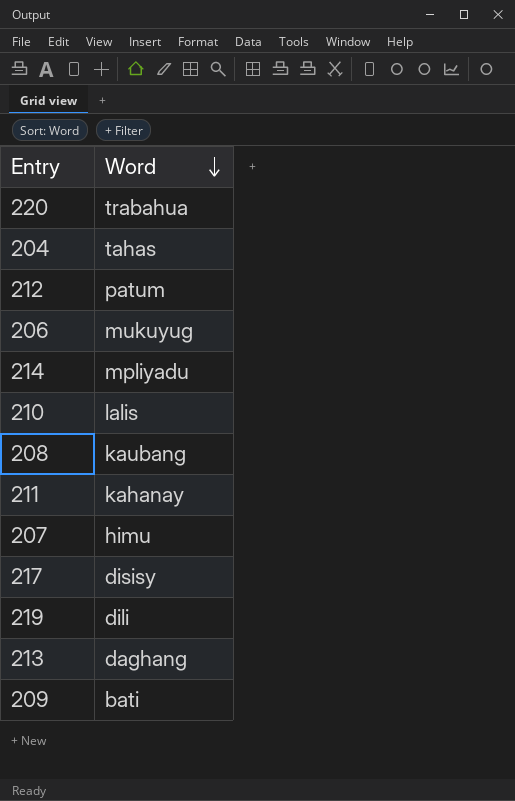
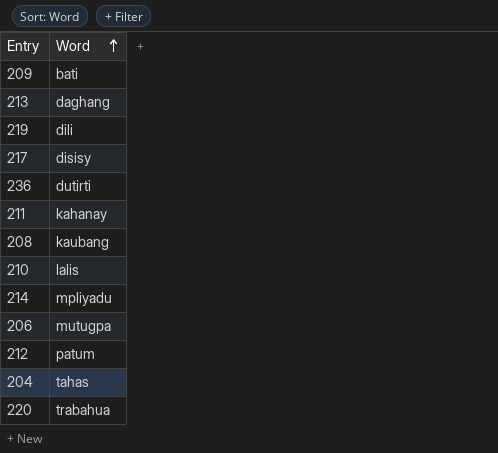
row order: Word descending -> Word ascending
row 207: himu -> none
row 236: none -> dutirti
206 | Word: mukuyug -> mutugpa

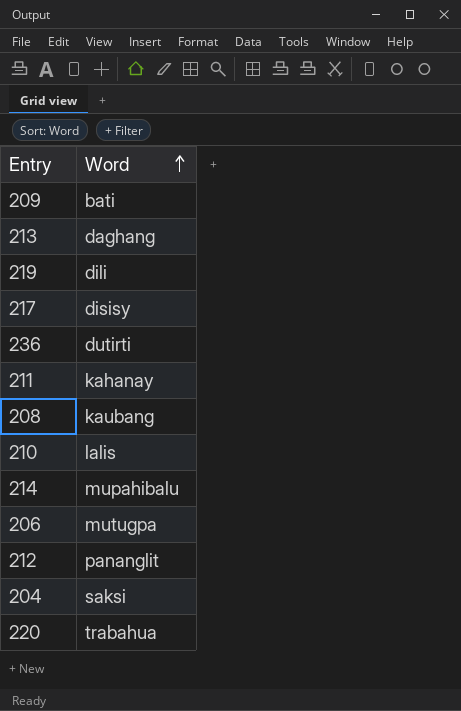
214 | Word: mpliyadu -> mupahibalu
212 | Word: patum -> pananglit
204 | Word: tahas -> saksi

